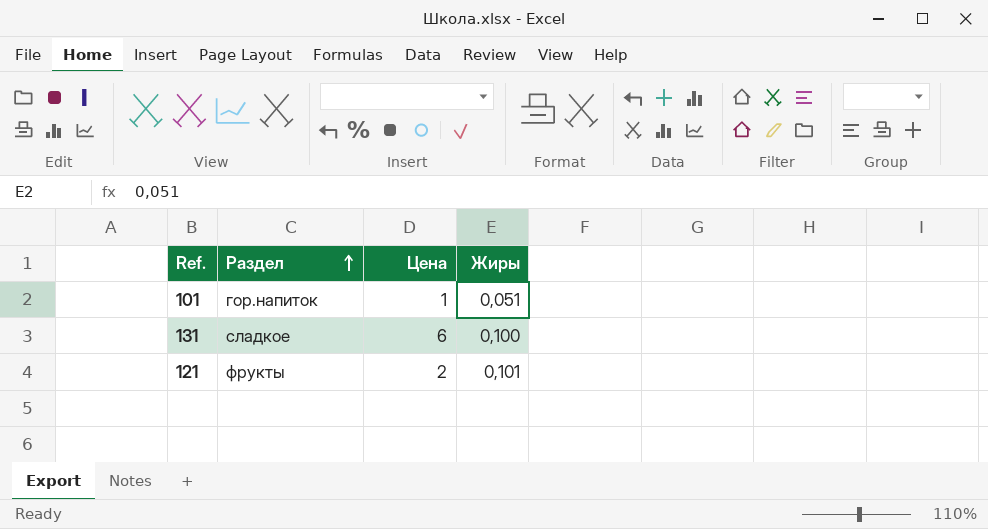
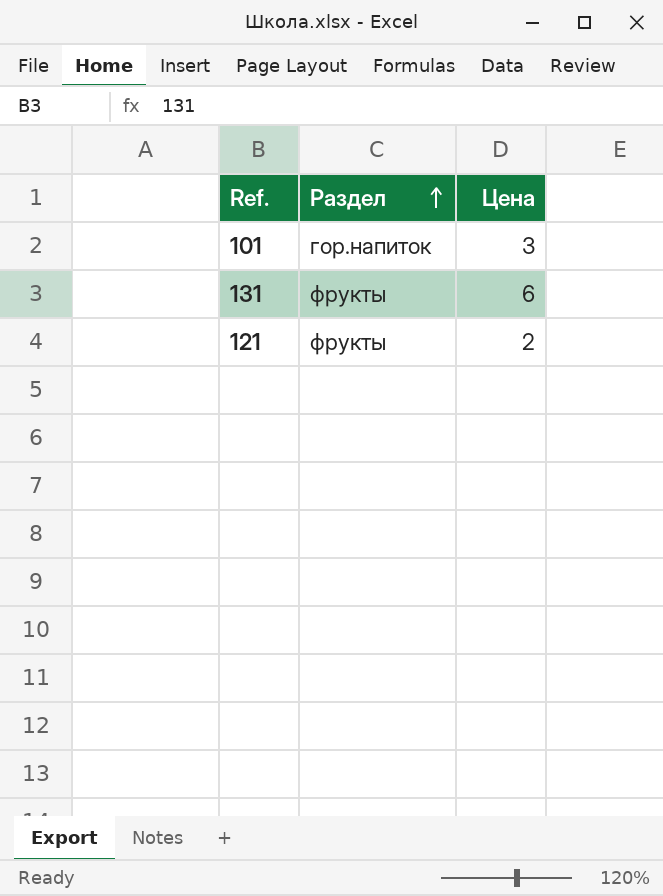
column Жиры | position: 4 -> none
101 | Цена: 1 -> 3
131 | Раздел: сладкое -> фрукты

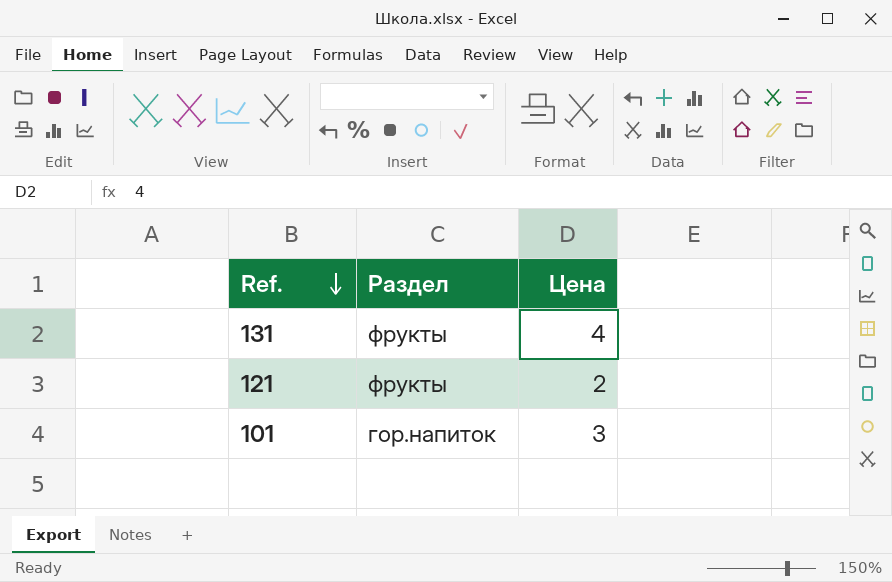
row order: Раздел ascending -> Ref. descending
131 | Цена: 6 -> 4

